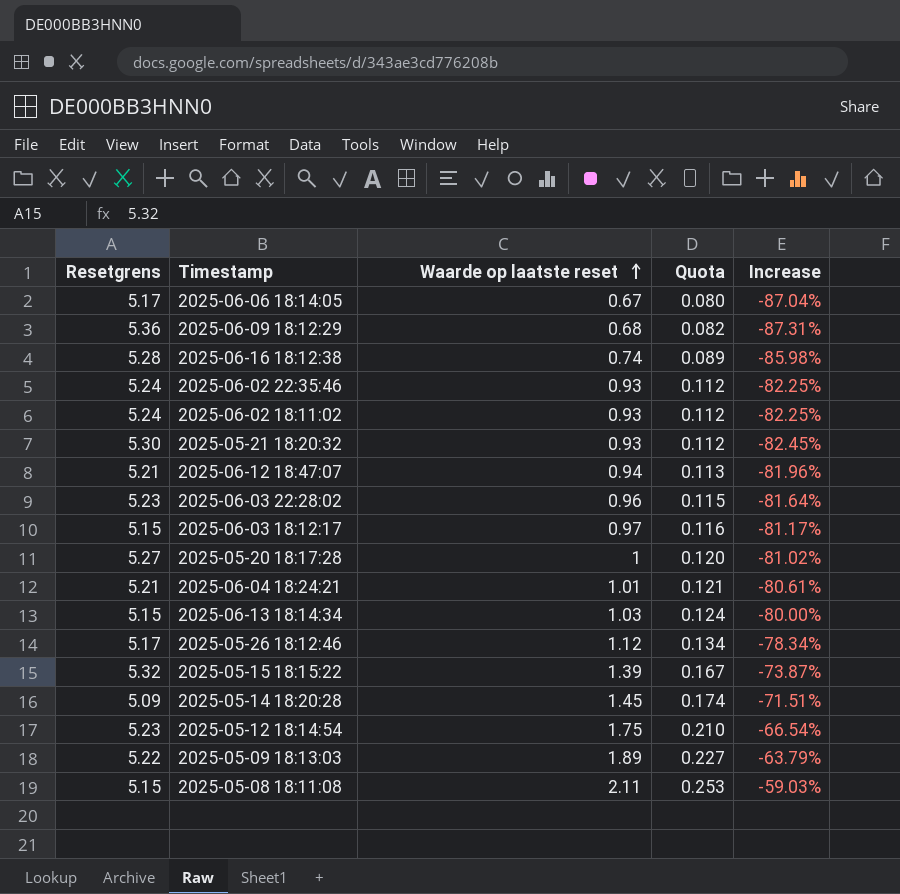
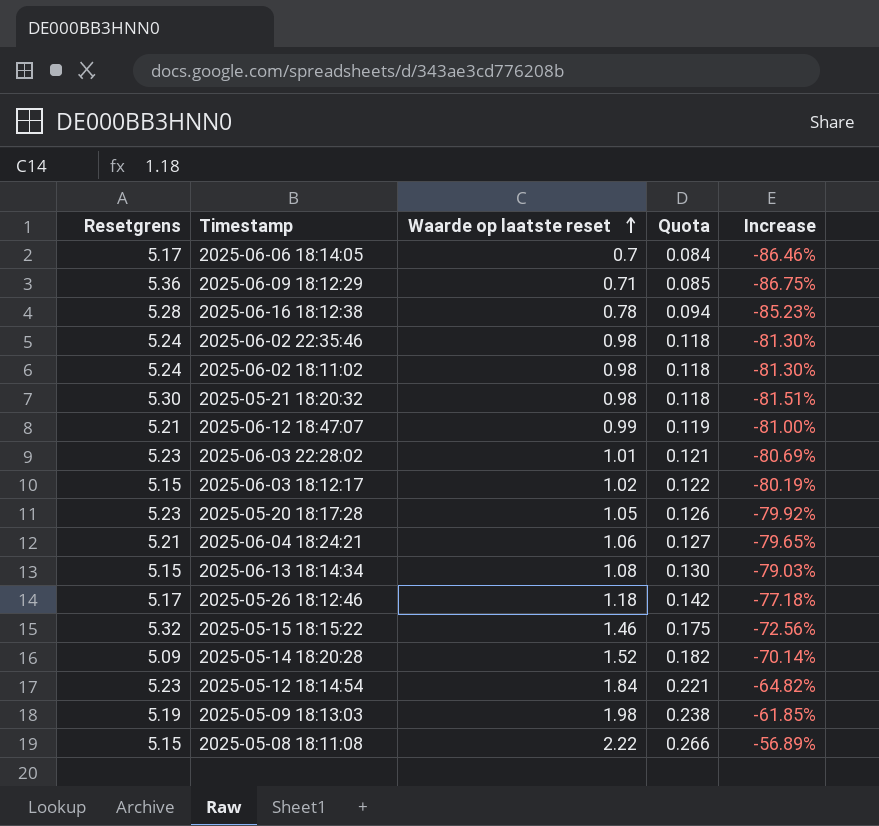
2025-06-06 18:14:05 | Waarde op laatste reset: 0.67 -> 0.7
2025-06-06 18:14:05 | Quota: 0.080 -> 0.084
2025-06-06 18:14:05 | Increase: -87.04% -> -86.46%
2025-06-09 18:12:29 | Waarde op laatste reset: 0.68 -> 0.71
2025-06-09 18:12:29 | Quota: 0.082 -> 0.085
2025-06-09 18:12:29 | Increase: -87.31% -> -86.75%
2025-06-16 18:12:38 | Waarde op laatste reset: 0.74 -> 0.78
2025-06-16 18:12:38 | Quota: 0.089 -> 0.094
2025-06-16 18:12:38 | Increase: -85.98% -> -85.23%
2025-06-02 22:35:46 | Waarde op laatste reset: 0.93 -> 0.98
2025-06-02 22:35:46 | Quota: 0.112 -> 0.118
2025-06-02 22:35:46 | Increase: -82.25% -> -81.30%
2025-06-02 18:11:02 | Waarde op laatste reset: 0.93 -> 0.98
2025-06-02 18:11:02 | Quota: 0.112 -> 0.118
2025-06-02 18:11:02 | Increase: -82.25% -> -81.30%
2025-05-21 18:20:32 | Waarde op laatste reset: 0.93 -> 0.98
2025-05-21 18:20:32 | Quota: 0.112 -> 0.118
2025-05-21 18:20:32 | Increase: -82.45% -> -81.51%
2025-06-12 18:47:07 | Waarde op laatste reset: 0.94 -> 0.99
2025-06-12 18:47:07 | Quota: 0.113 -> 0.119
2025-06-12 18:47:07 | Increase: -81.96% -> -81.00%
2025-06-03 22:28:02 | Waarde op laatste reset: 0.96 -> 1.01
2025-06-03 22:28:02 | Quota: 0.115 -> 0.121
2025-06-03 22:28:02 | Increase: -81.64% -> -80.69%
2025-06-03 18:12:17 | Waarde op laatste reset: 0.97 -> 1.02
2025-06-03 18:12:17 | Quota: 0.116 -> 0.122
2025-06-03 18:12:17 | Increase: -81.17% -> -80.19%
2025-05-20 18:17:28 | Resetgrens: 5.27 -> 5.23
2025-05-20 18:17:28 | Waarde op laatste reset: 1 -> 1.05
2025-05-20 18:17:28 | Quota: 0.120 -> 0.126
2025-05-20 18:17:28 | Increase: -81.02% -> -79.92%
2025-06-04 18:24:21 | Waarde op laatste reset: 1.01 -> 1.06
2025-06-04 18:24:21 | Quota: 0.121 -> 0.127
2025-06-04 18:24:21 | Increase: -80.61% -> -79.65%
2025-06-13 18:14:34 | Waarde op laatste reset: 1.03 -> 1.08
2025-06-13 18:14:34 | Quota: 0.124 -> 0.130
2025-06-13 18:14:34 | Increase: -80.00% -> -79.03%
2025-05-26 18:12:46 | Waarde op laatste reset: 1.12 -> 1.18
2025-05-26 18:12:46 | Quota: 0.134 -> 0.142
2025-05-26 18:12:46 | Increase: -78.34% -> -77.18%
2025-05-15 18:15:22 | Waarde op laatste reset: 1.39 -> 1.46
2025-05-15 18:15:22 | Quota: 0.167 -> 0.175
2025-05-15 18:15:22 | Increase: -73.87% -> -72.56%
2025-05-14 18:20:28 | Waarde op laatste reset: 1.45 -> 1.52
2025-05-14 18:20:28 | Quota: 0.174 -> 0.182
2025-05-14 18:20:28 | Increase: -71.51% -> -70.14%
2025-05-12 18:14:54 | Waarde op laatste reset: 1.75 -> 1.84
2025-05-12 18:14:54 | Quota: 0.210 -> 0.221
2025-05-12 18:14:54 | Increase: -66.54% -> -64.82%
2025-05-09 18:13:03 | Resetgrens: 5.22 -> 5.19
2025-05-09 18:13:03 | Waarde op laatste reset: 1.89 -> 1.98
2025-05-09 18:13:03 | Quota: 0.227 -> 0.238
2025-05-09 18:13:03 | Increase: -63.79% -> -61.85%
2025-05-08 18:11:08 | Waarde op laatste reset: 2.11 -> 2.22
2025-05-08 18:11:08 | Quota: 0.253 -> 0.266
2025-05-08 18:11:08 | Increase: -59.03% -> -56.89%

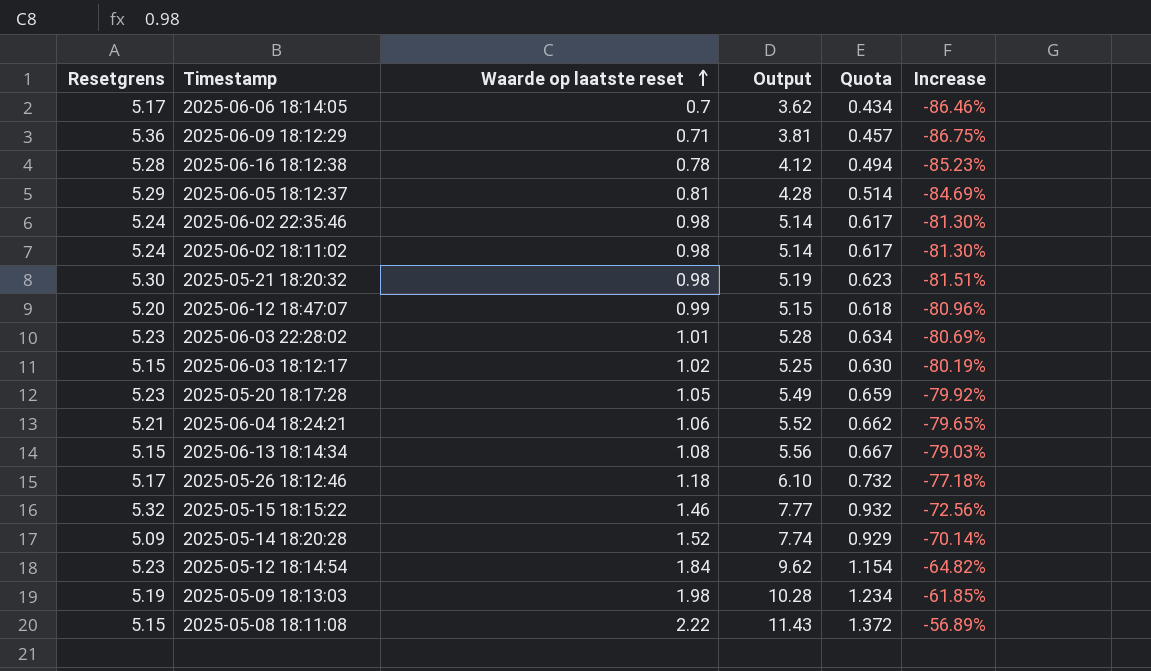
column Output | formula: none -> [Resetgrens] * [Waarde op laatste reset]
column Quota | formula: [Waarde op laatste reset] * 0.12 -> [Output] * 0.12
row 2025-06-05 18:12:37: none -> 5.29 | 0.81 | 4.28 | 0.514 | -84.69%
2025-06-12 18:47:07 | Resetgrens: 5.21 -> 5.20
2025-06-12 18:47:07 | Increase: -81.00% -> -80.96%

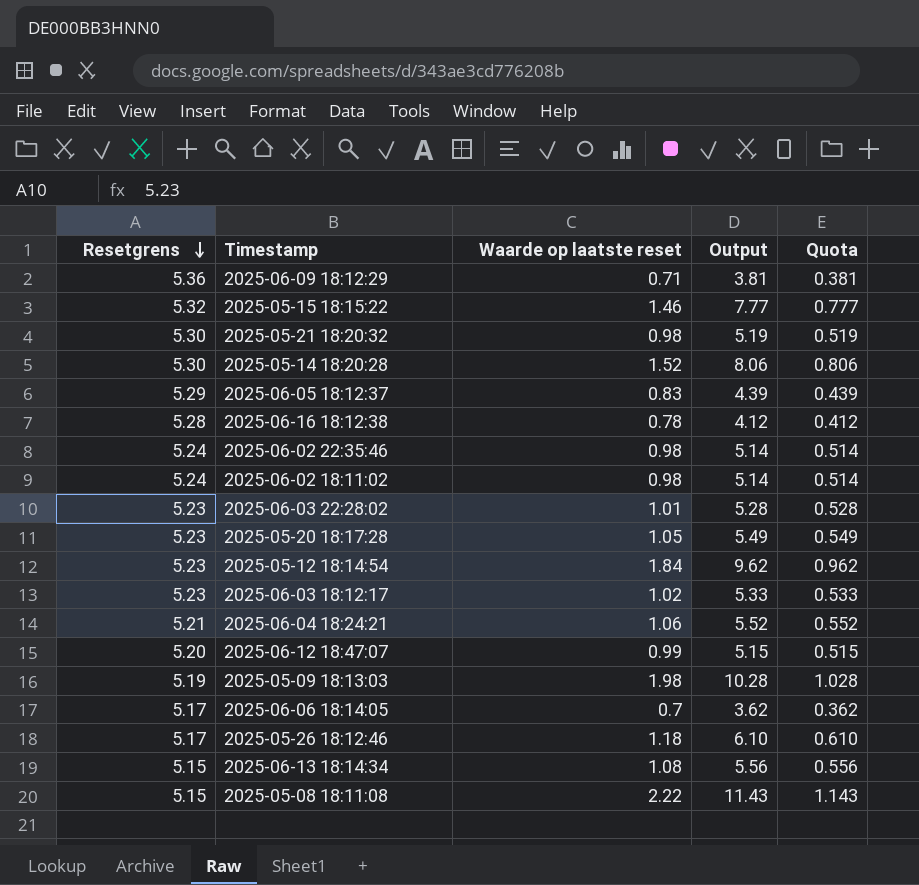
row order: Waarde op laatste reset ascending -> Resetgrens descending
column Increase | formula: ([Waarde op laatste reset] - [Resetgrens]) / [Resetgrens] -> none
column Quota | formula: [Output] * 0.12 -> [Output] * 0.1
2025-05-14 18:20:28 | Resetgrens: 5.09 -> 5.30
2025-05-14 18:20:28 | Output: 7.74 -> 8.06
2025-06-05 18:12:37 | Waarde op laatste reset: 0.81 -> 0.83
2025-06-05 18:12:37 | Output: 4.28 -> 4.39
2025-06-03 18:12:17 | Resetgrens: 5.15 -> 5.23
2025-06-03 18:12:17 | Output: 5.25 -> 5.33

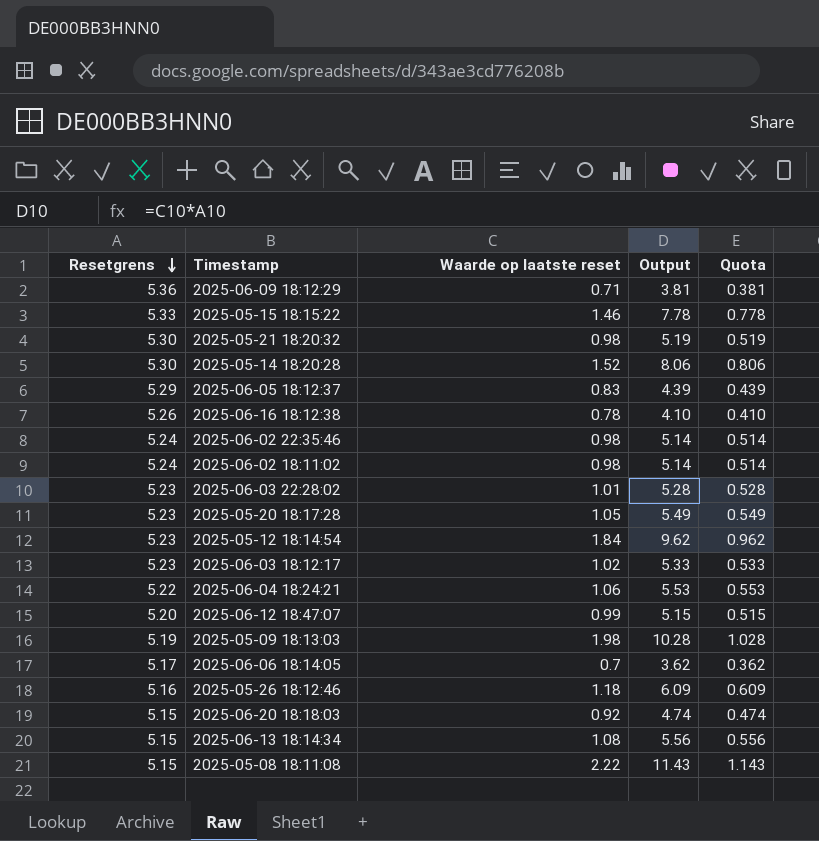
2025-05-15 18:15:22 | Resetgrens: 5.32 -> 5.33
2025-05-15 18:15:22 | Output: 7.77 -> 7.78
2025-05-15 18:15:22 | Quota: 0.777 -> 0.778
2025-06-16 18:12:38 | Resetgrens: 5.28 -> 5.26
2025-06-16 18:12:38 | Output: 4.12 -> 4.10
2025-06-16 18:12:38 | Quota: 0.412 -> 0.410
2025-06-04 18:24:21 | Resetgrens: 5.21 -> 5.22
2025-06-04 18:24:21 | Output: 5.52 -> 5.53
2025-06-04 18:24:21 | Quota: 0.552 -> 0.553
2025-05-26 18:12:46 | Resetgrens: 5.17 -> 5.16
2025-05-26 18:12:46 | Output: 6.10 -> 6.09
2025-05-26 18:12:46 | Quota: 0.610 -> 0.609
row 2025-06-20 18:18:03: none -> 5.15 | 0.92 | 4.74 | 0.474

